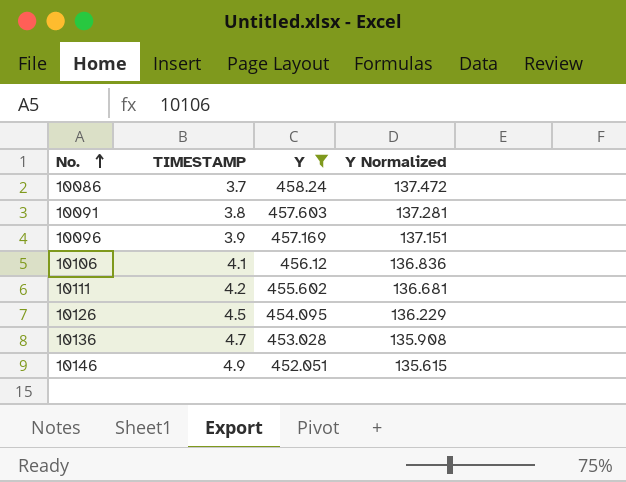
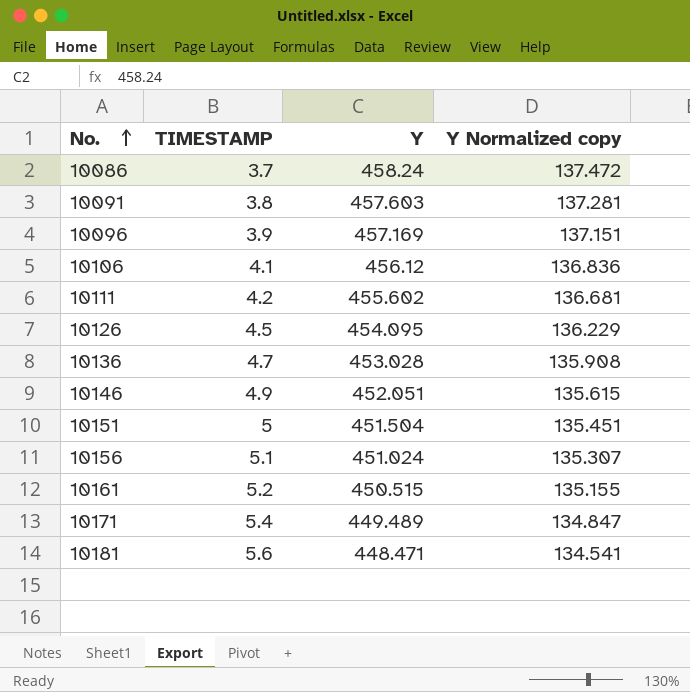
filter: Y >= 452.051 -> none
column name: Y Normalized -> Y Normalized copy

